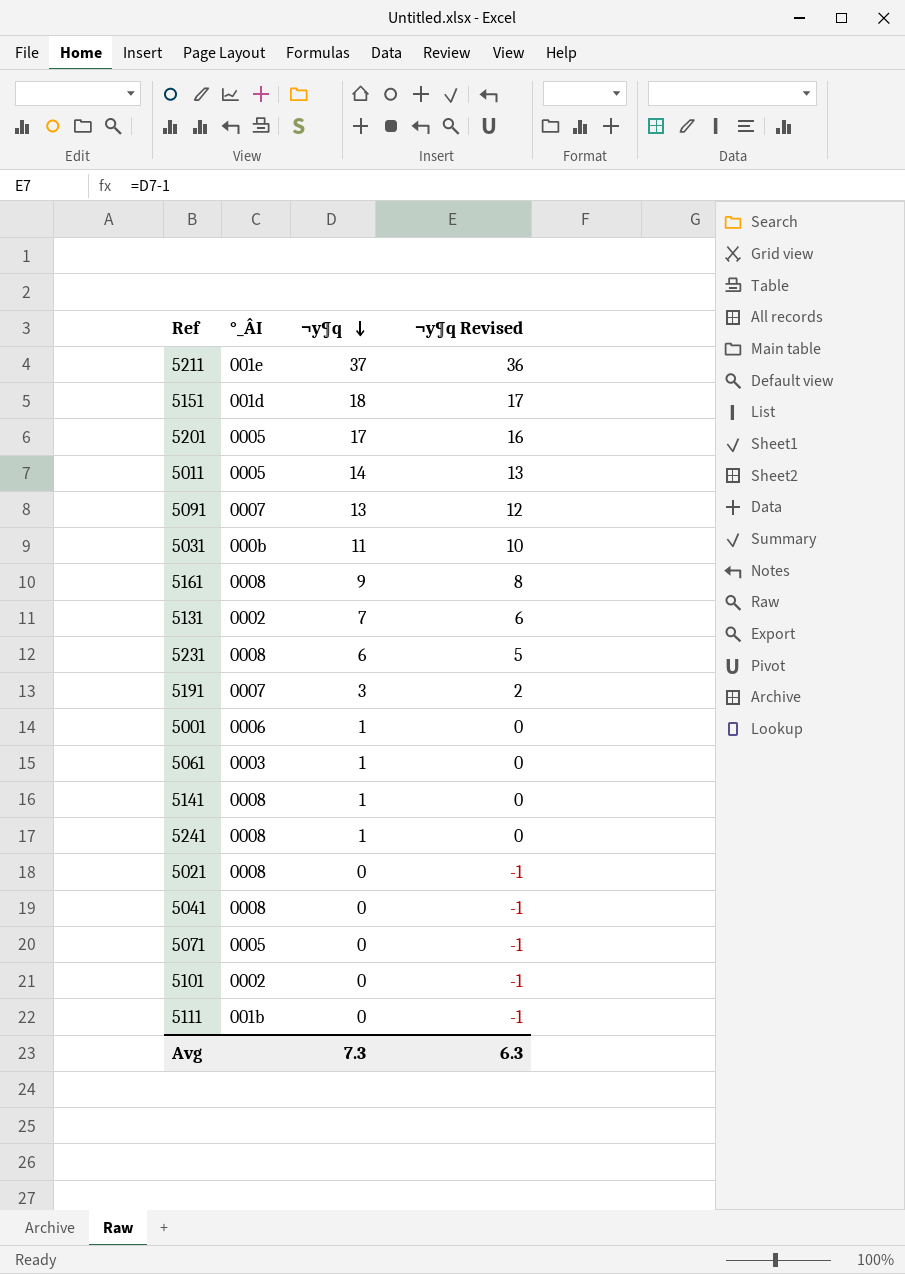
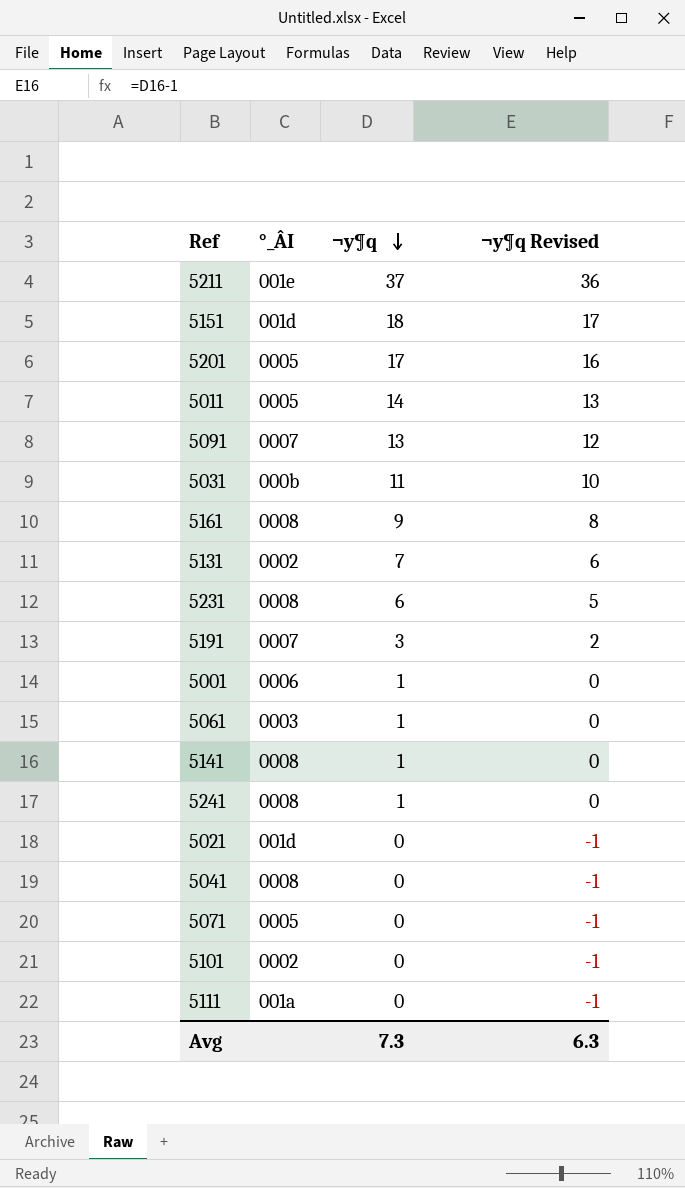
5021 | °_ÂI: 0008 -> 001d
5111 | °_ÂI: 001b -> 001a

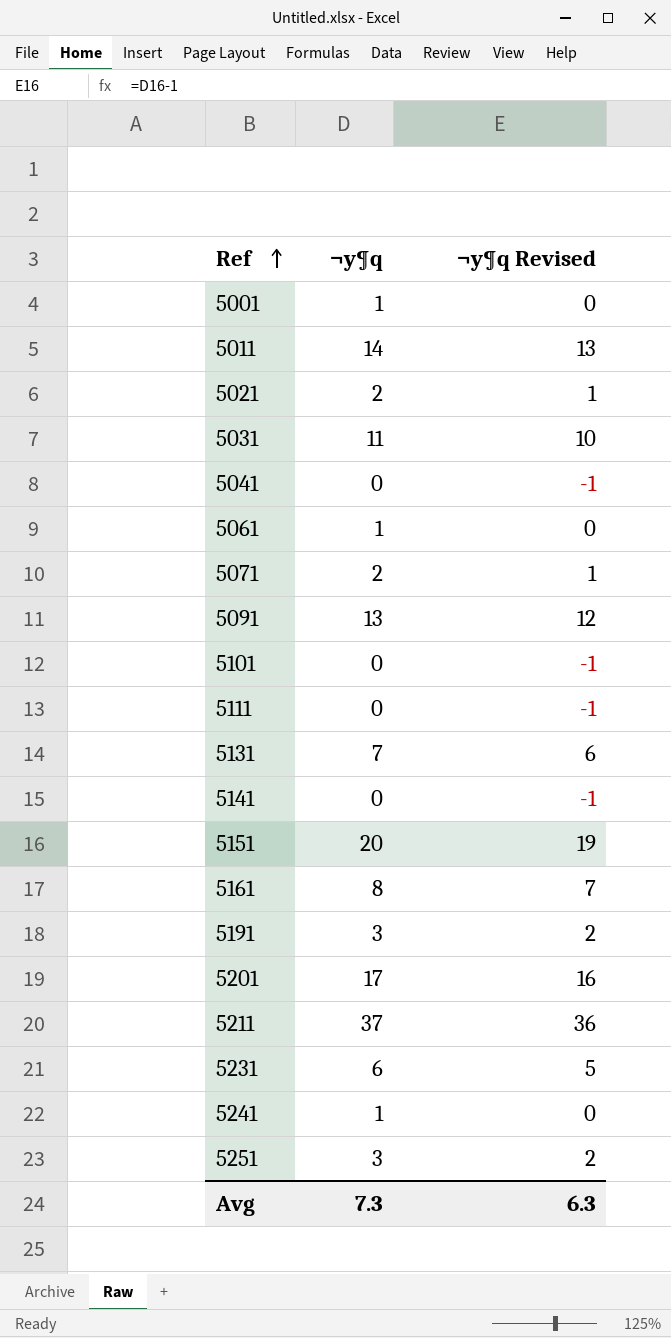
row order: ¬y¶q descending -> Ref ascending
column °_ÂI | position: 2 -> none
5021 | ¬y¶q: 0 -> 2
5021 | ¬y¶q Revised: -1 -> 1
5071 | ¬y¶q: 0 -> 2
5071 | ¬y¶q Revised: -1 -> 1
5141 | ¬y¶q: 1 -> 0
5141 | ¬y¶q Revised: 0 -> -1
5151 | ¬y¶q: 18 -> 20
5151 | ¬y¶q Revised: 17 -> 19
5161 | ¬y¶q: 9 -> 8
5161 | ¬y¶q Revised: 8 -> 7
row 5251: none -> 3 | 2

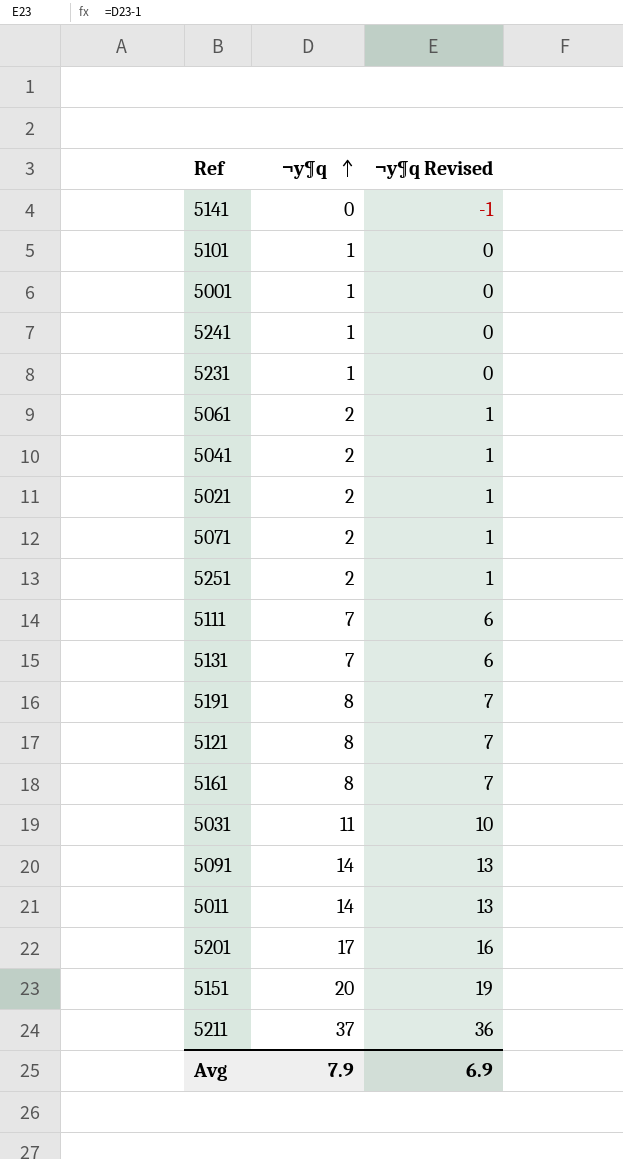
row order: Ref ascending -> ¬y¶q ascending
5101 | ¬y¶q: 0 -> 1
5101 | ¬y¶q Revised: -1 -> 0
5231 | ¬y¶q: 6 -> 1
5231 | ¬y¶q Revised: 5 -> 0
5061 | ¬y¶q: 1 -> 2
5061 | ¬y¶q Revised: 0 -> 1
5041 | ¬y¶q: 0 -> 2
5041 | ¬y¶q Revised: -1 -> 1
5251 | ¬y¶q: 3 -> 2
5251 | ¬y¶q Revised: 2 -> 1
5111 | ¬y¶q: 0 -> 7
5111 | ¬y¶q Revised: -1 -> 6
5191 | ¬y¶q: 3 -> 8
5191 | ¬y¶q Revised: 2 -> 7
row 5121: none -> 8 | 7
5091 | ¬y¶q: 13 -> 14
5091 | ¬y¶q Revised: 12 -> 13
Avg | ¬y¶q: 7.3 -> 7.9
Avg | ¬y¶q Revised: 6.3 -> 6.9

